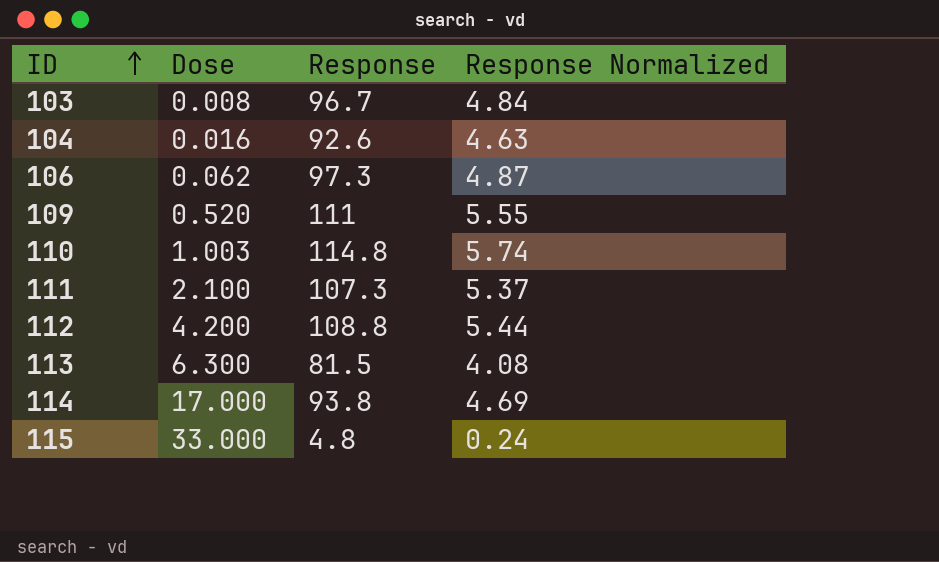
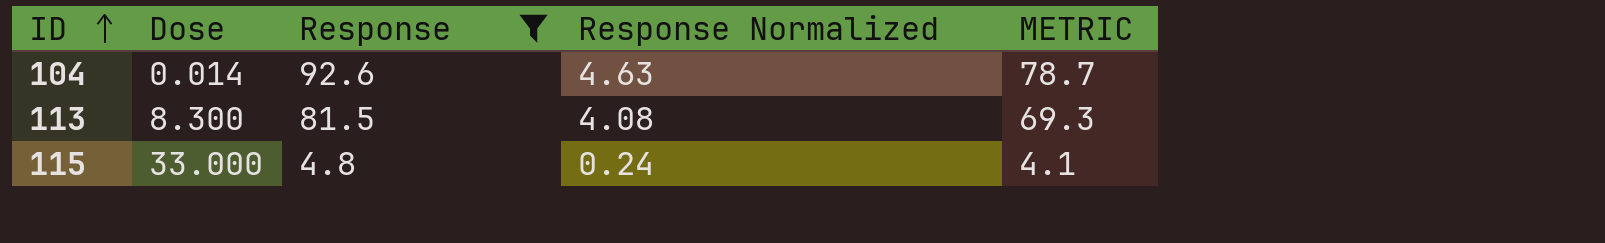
filter: none -> Response <= 92.6
column METRIC | formula: none -> [Response] * 0.85
104 | Dose: 0.016 -> 0.014
113 | Dose: 6.300 -> 8.300

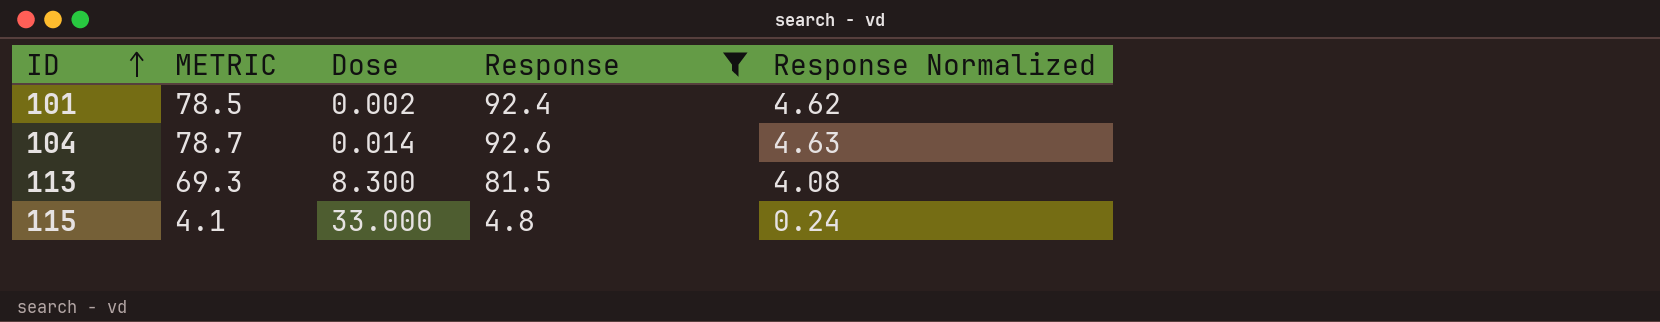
column METRIC | position: 5 -> 2
row 101: none -> 78.5 | 0.002 | 92.4 | 4.62

